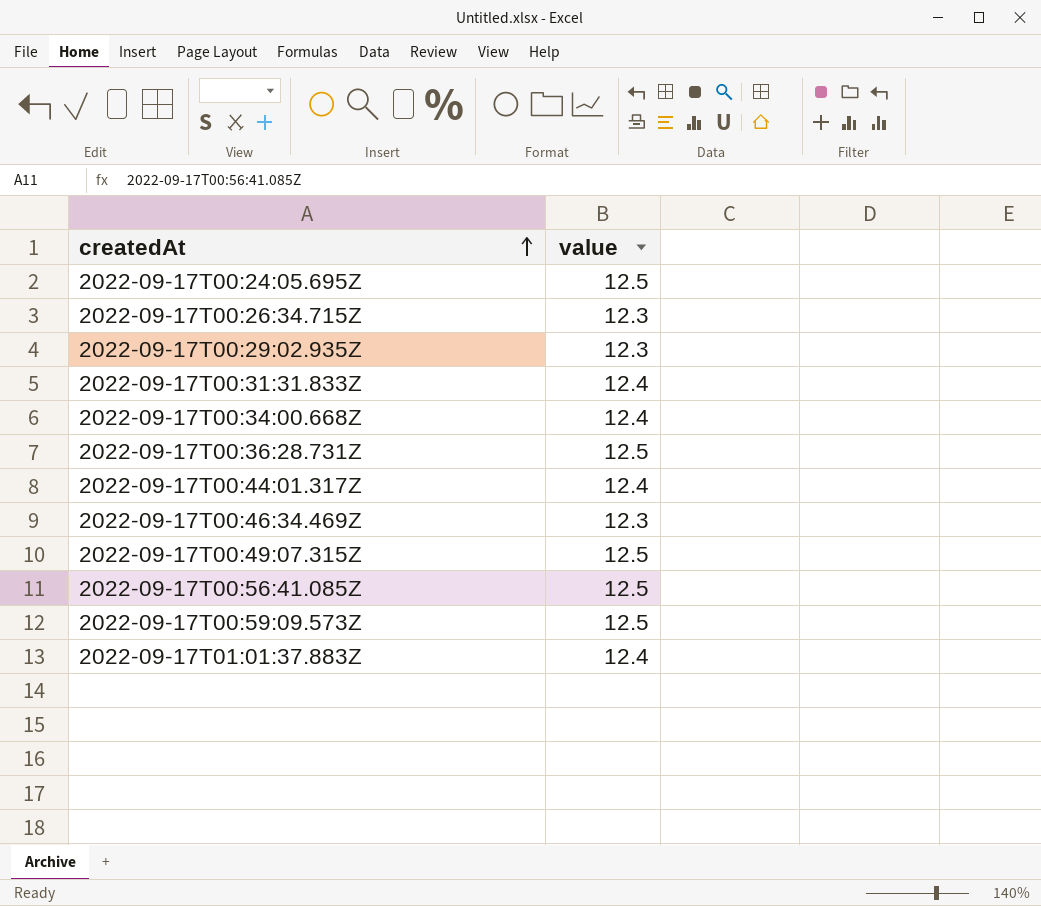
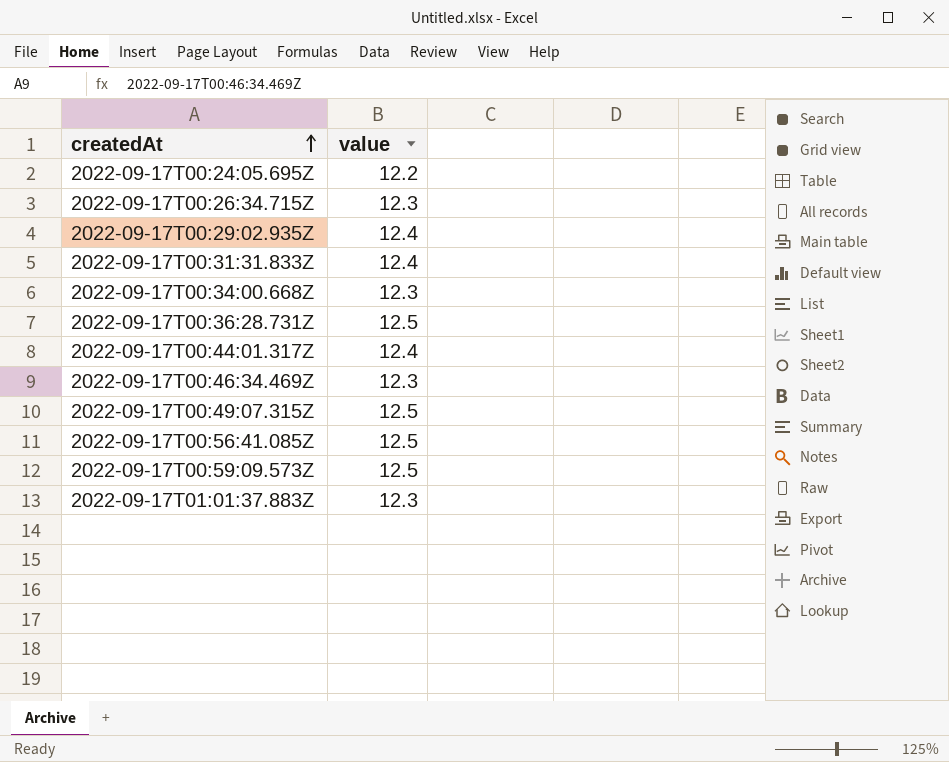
2022-09-17T00:24:05.695Z | value: 12.5 -> 12.2
2022-09-17T00:29:02.935Z | value: 12.3 -> 12.4
2022-09-17T00:34:00.668Z | value: 12.4 -> 12.3
2022-09-17T01:01:37.883Z | value: 12.4 -> 12.3

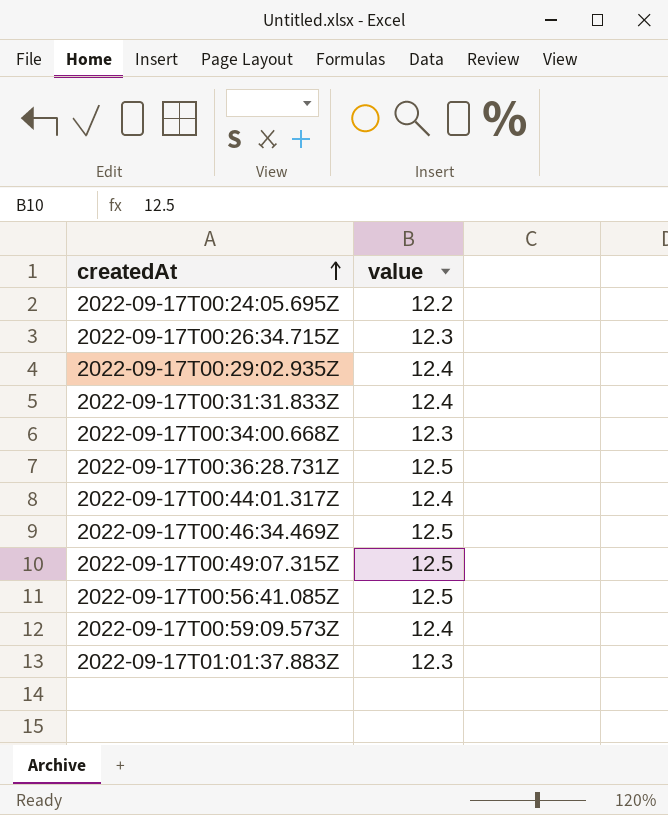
2022-09-17T00:46:34.469Z | value: 12.3 -> 12.5
2022-09-17T00:59:09.573Z | value: 12.5 -> 12.4

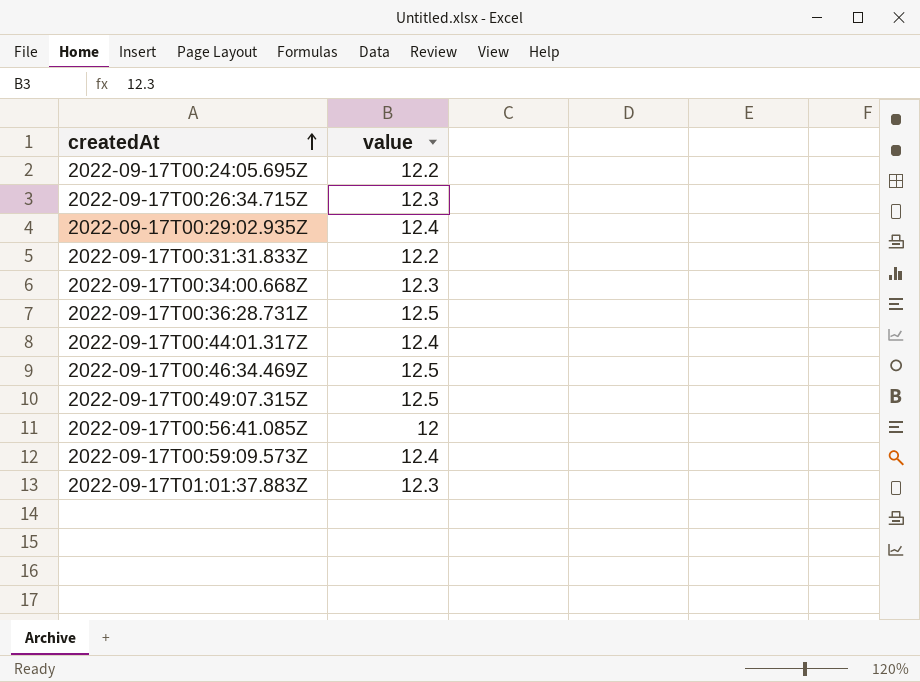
2022-09-17T00:31:31.833Z | value: 12.4 -> 12.2
2022-09-17T00:56:41.085Z | value: 12.5 -> 12

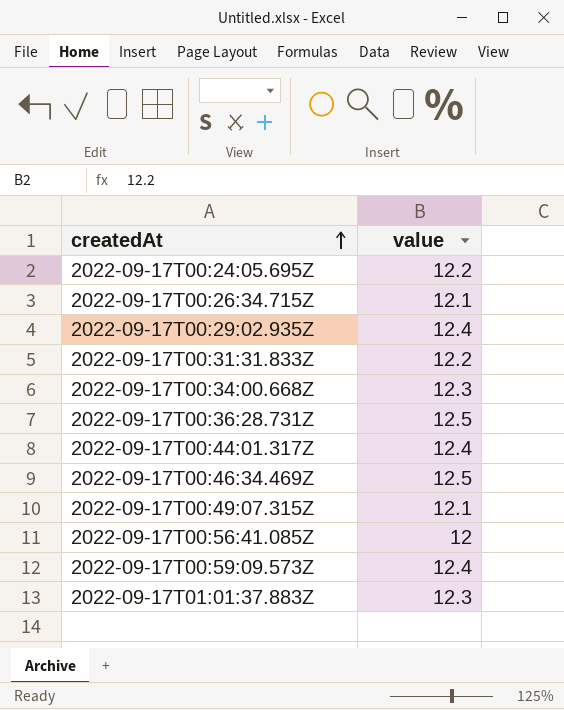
2022-09-17T00:26:34.715Z | value: 12.3 -> 12.1
2022-09-17T00:49:07.315Z | value: 12.5 -> 12.1

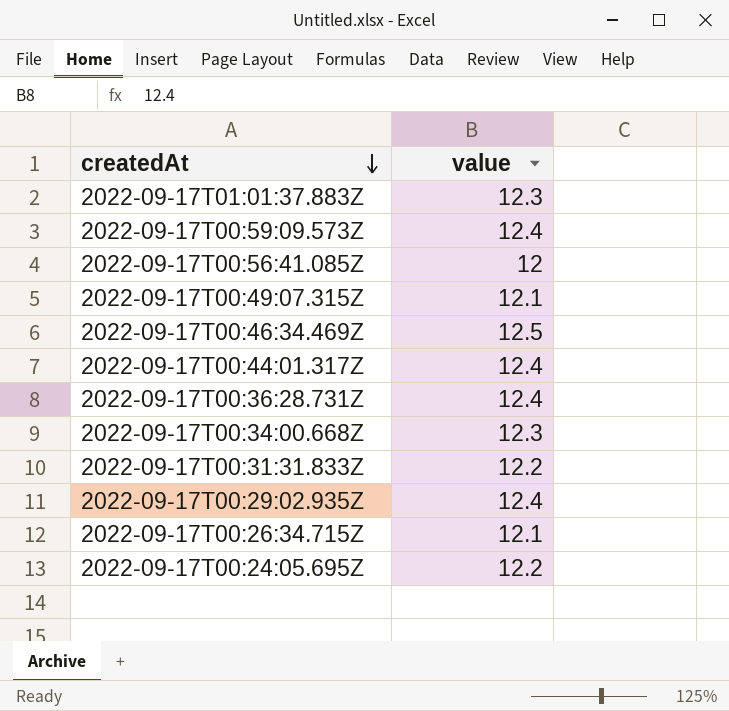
row order: createdAt ascending -> createdAt descending
2022-09-17T00:36:28.731Z | value: 12.5 -> 12.4

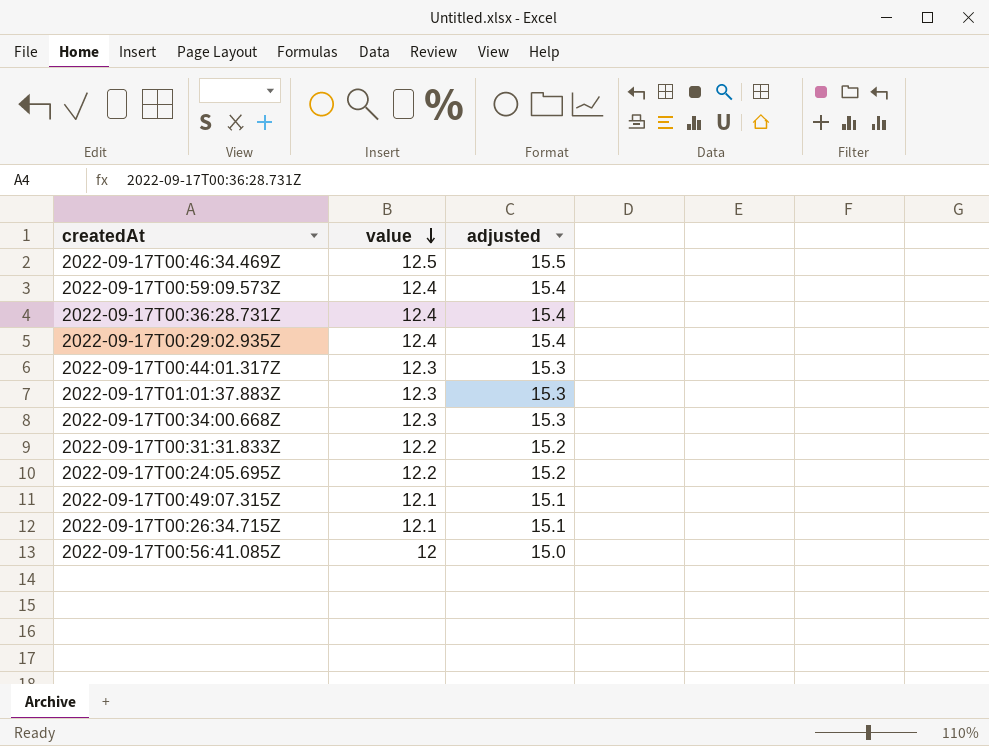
row order: createdAt descending -> value descending
column adjusted | formula: none -> [value] + 3
2022-09-17T00:44:01.317Z | value: 12.4 -> 12.3

